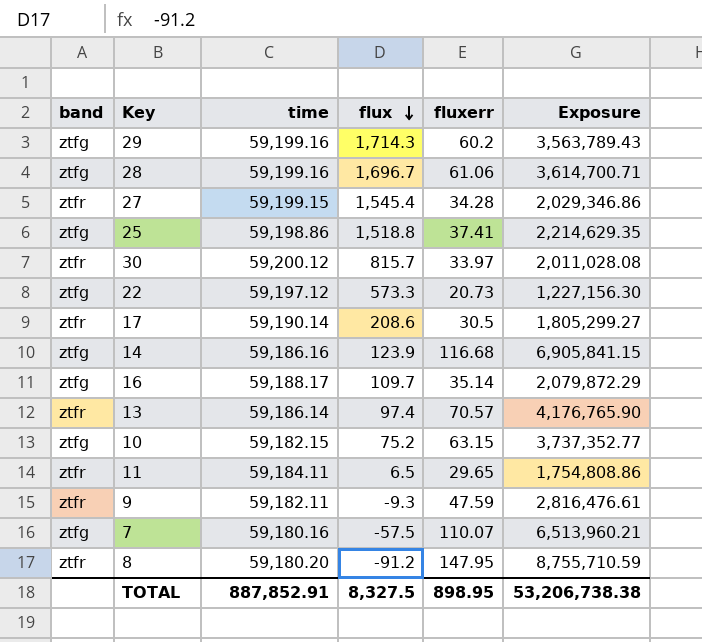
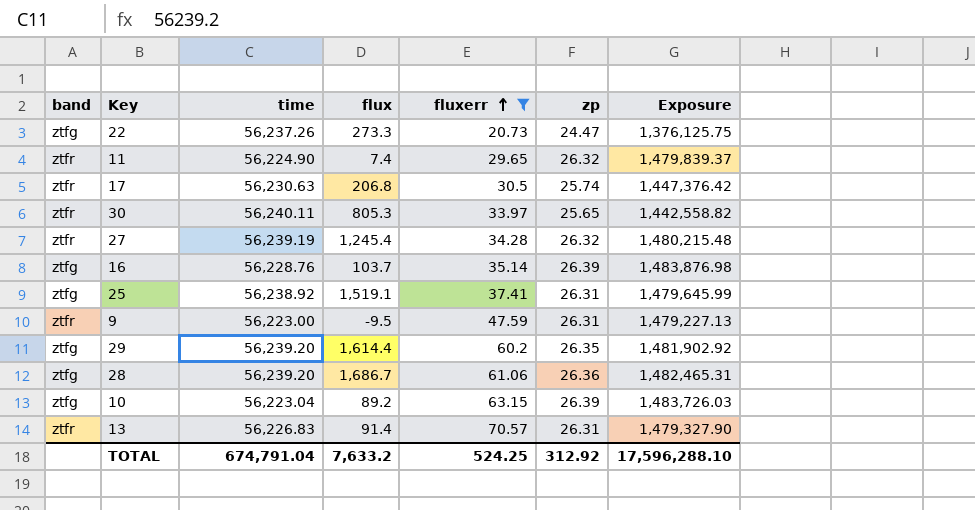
filter: none -> fluxerr <= 70.57
row order: flux descending -> fluxerr ascending
column zp | position: none -> 6
column Exposure | formula: [time] * [fluxerr] -> [time] * [zp]
22 | time: 59,197.12 -> 56,237.26
22 | flux: 573.3 -> 273.3
11 | time: 59,184.11 -> 56,224.90
11 | flux: 6.5 -> 7.4
17 | time: 59,190.14 -> 56,230.63
17 | flux: 208.6 -> 206.8
30 | time: 59,200.12 -> 56,240.11
30 | flux: 815.7 -> 805.3
27 | time: 59,199.15 -> 56,239.19
27 | flux: 1,545.4 -> 1,245.4
16 | time: 59,188.17 -> 56,228.76
16 | flux: 109.7 -> 103.7
25 | time: 59,198.86 -> 56,238.92
25 | flux: 1,518.8 -> 1,519.1
9 | time: 59,182.11 -> 56,223.00
9 | flux: -9.3 -> -9.5
29 | time: 59,199.16 -> 56,239.20
29 | flux: 1,714.3 -> 1,614.4
28 | time: 59,199.16 -> 56,239.20
28 | flux: 1,696.7 -> 1,686.7
10 | time: 59,182.15 -> 56,223.04
10 | flux: 75.2 -> 89.2
13 | time: 59,186.14 -> 56,226.83
13 | flux: 97.4 -> 91.4
TOTAL | time: 887,852.91 -> 674,791.04
TOTAL | flux: 8,327.5 -> 7,633.2
TOTAL | fluxerr: 898.95 -> 524.25
TOTAL | Exposure: 53,206,738.38 -> 17,596,288.10

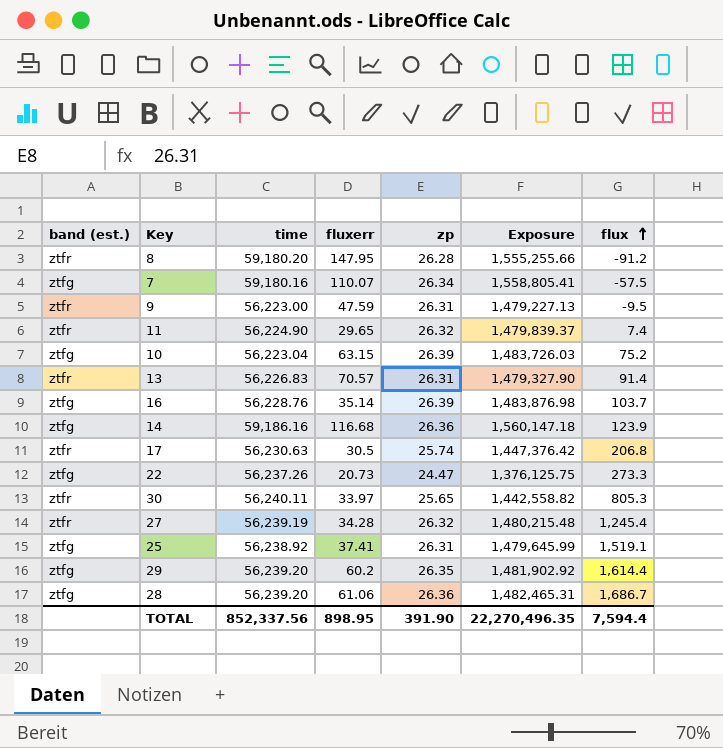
filter: fluxerr <= 70.57 -> none
row order: fluxerr ascending -> flux ascending
column name: band -> band (est.)
column flux | position: 4 -> 7
10 | flux: 89.2 -> 75.2
TOTAL | time: 674,791.04 -> 852,337.56
TOTAL | fluxerr: 524.25 -> 898.95
TOTAL | zp: 312.92 -> 391.90
TOTAL | Exposure: 17,596,288.10 -> 22,270,496.35
TOTAL | flux: 7,633.2 -> 7,594.4

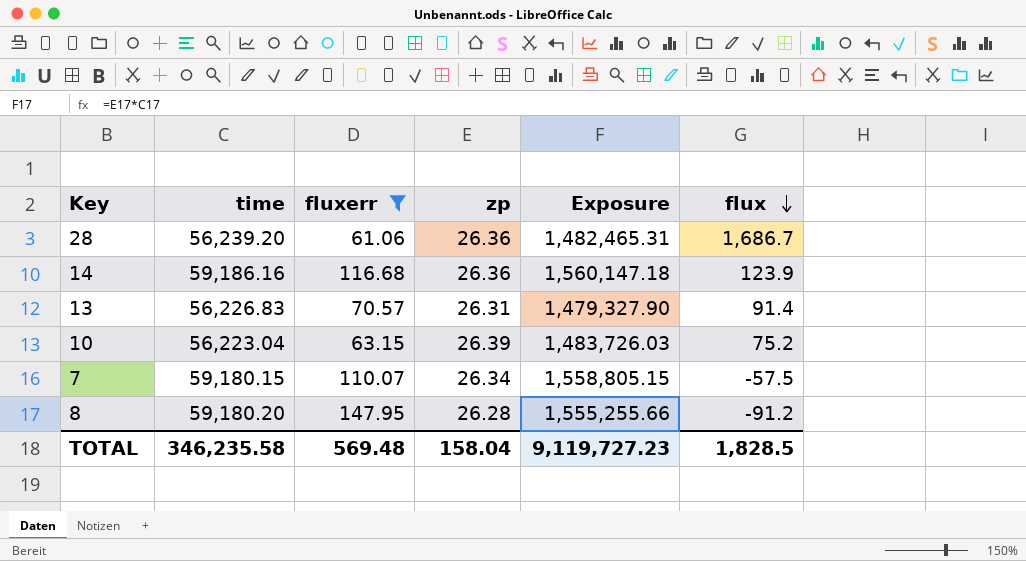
filter: none -> fluxerr >= 61.06
row order: flux ascending -> flux descending
column band (est.) | position: 1 -> none
7 | time: 59,180.16 -> 59,180.15
7 | Exposure: 1,558,805.41 -> 1,558,805.15
TOTAL | time: 852,337.56 -> 346,235.58
TOTAL | fluxerr: 898.95 -> 569.48
TOTAL | zp: 391.90 -> 158.04
TOTAL | Exposure: 22,270,496.35 -> 9,119,727.23
TOTAL | flux: 7,594.4 -> 1,828.5

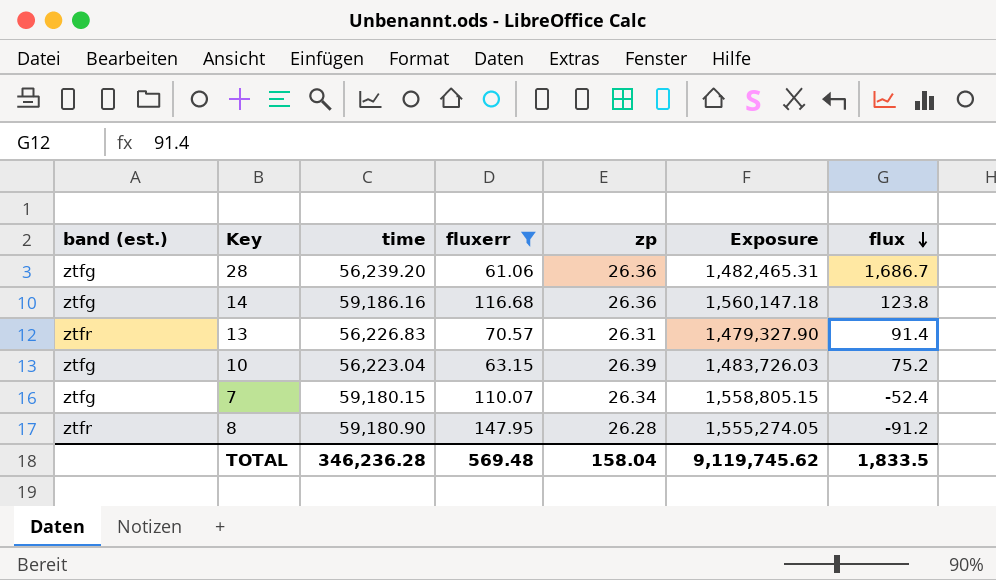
column band (est.) | position: none -> 1
14 | flux: 123.9 -> 123.8
7 | flux: -57.5 -> -52.4
8 | time: 59,180.20 -> 59,180.90
8 | Exposure: 1,555,255.66 -> 1,555,274.05
TOTAL | time: 346,235.58 -> 346,236.28
TOTAL | Exposure: 9,119,727.23 -> 9,119,745.62
TOTAL | flux: 1,828.5 -> 1,833.5

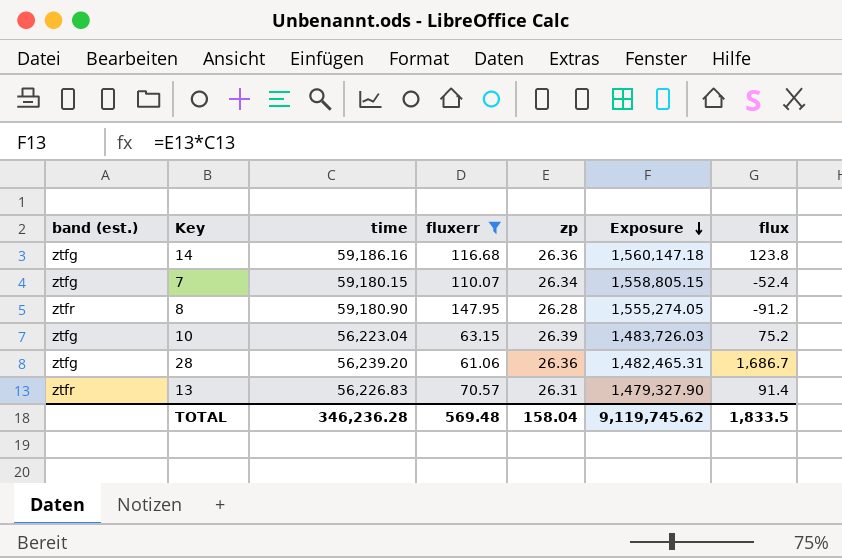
row order: flux descending -> Exposure descending

